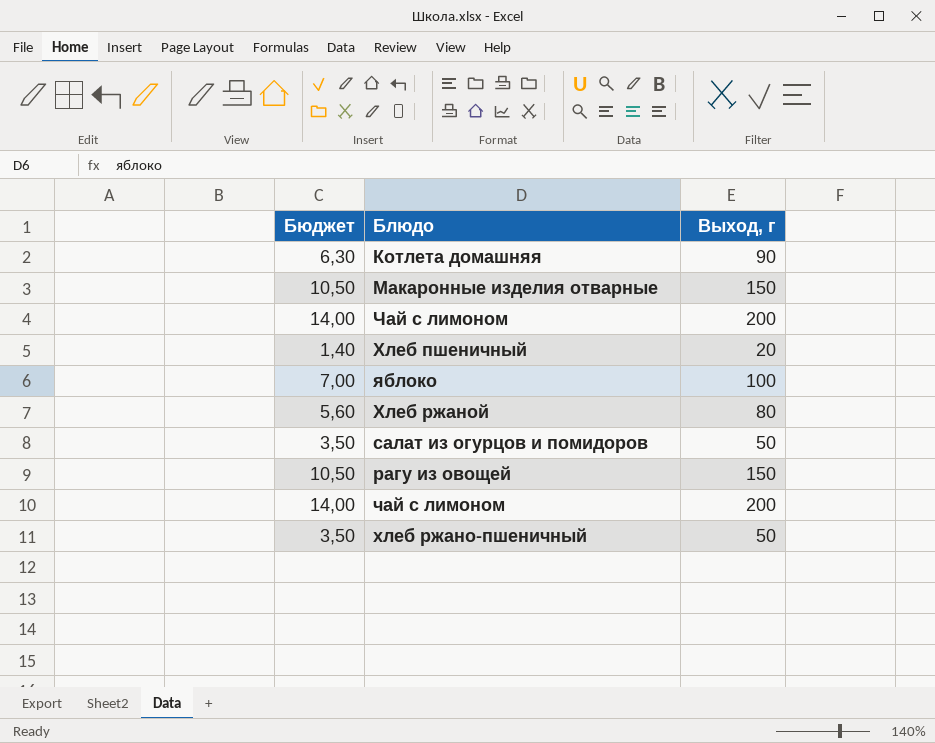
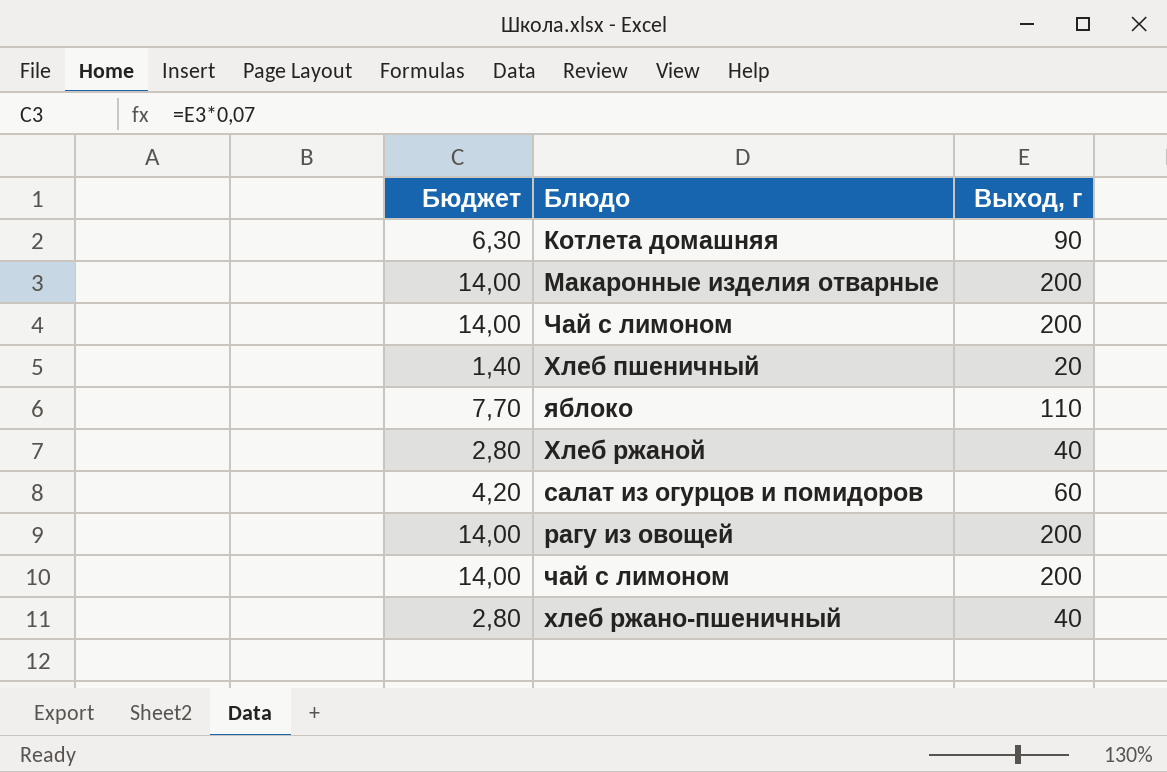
Макаронные изделия отварные | Бюджет: 10,50 -> 14,00
Макаронные изделия отварные | Выход, г: 150 -> 200
яблоко | Бюджет: 7,00 -> 7,70
яблоко | Выход, г: 100 -> 110
Хлеб ржаной | Бюджет: 5,60 -> 2,80
Хлеб ржаной | Выход, г: 80 -> 40
салат из огурцов и помидоров | Бюджет: 3,50 -> 4,20
салат из огурцов и помидоров | Выход, г: 50 -> 60
рагу из овощей | Бюджет: 10,50 -> 14,00
рагу из овощей | Выход, г: 150 -> 200
хлеб ржано-пшеничный | Бюджет: 3,50 -> 2,80
хлеб ржано-пшеничный | Выход, г: 50 -> 40

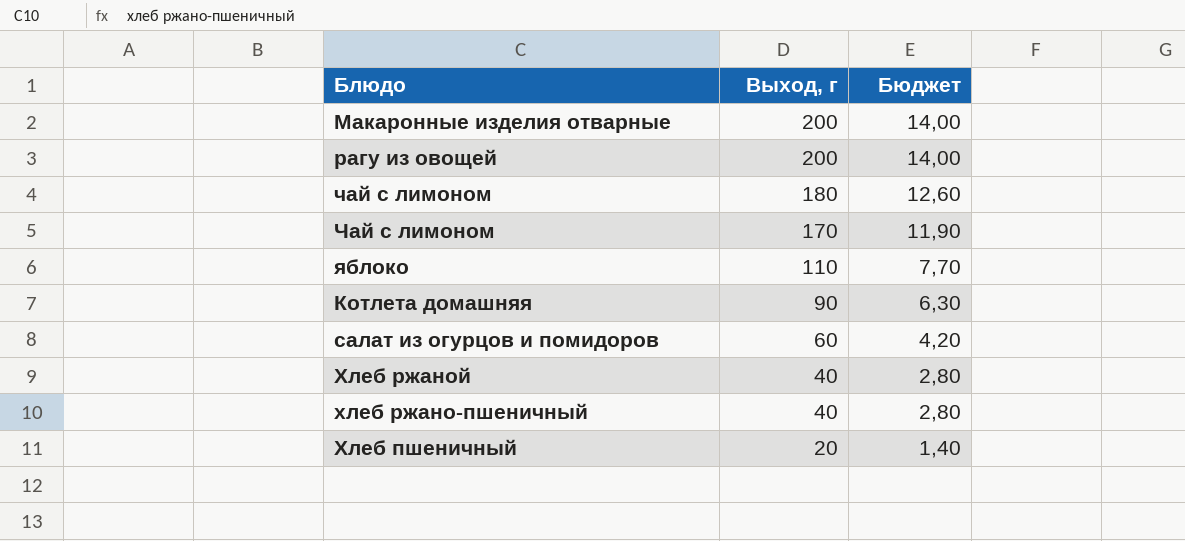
row order: none -> Выход, г descending
column Бюджет | position: 1 -> 3
чай с лимоном | Выход, г: 200 -> 180
чай с лимоном | Бюджет: 14,00 -> 12,60
Чай с лимоном | Выход, г: 200 -> 170
Чай с лимоном | Бюджет: 14,00 -> 11,90

